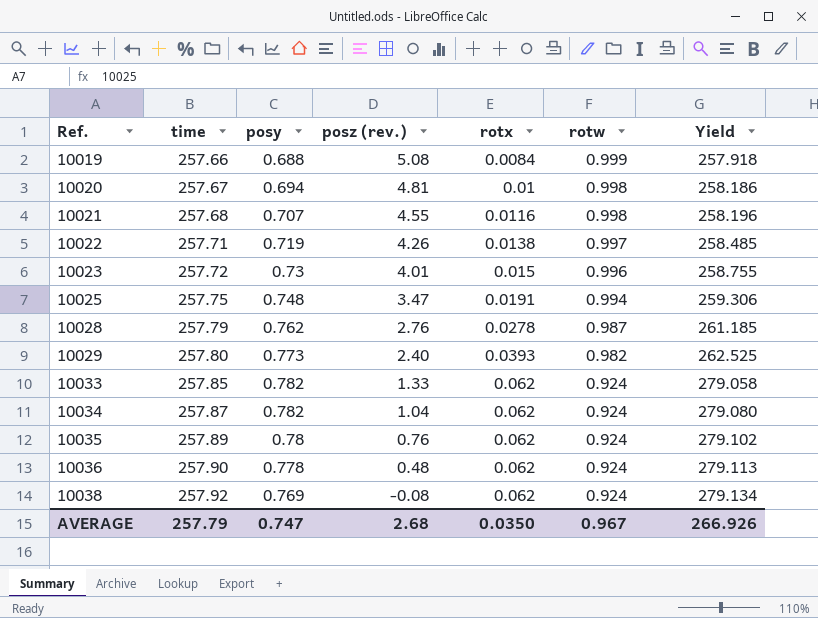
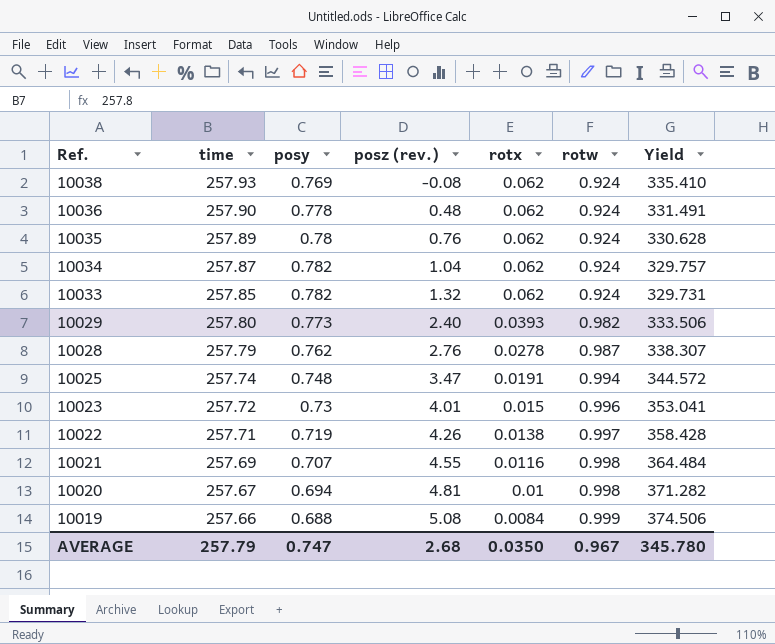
row order: Ref. ascending -> Ref. descending
column Yield | formula: [time] / [rotw] -> [time] / [posy]
10038 | time: 257.92 -> 257.93
10033 | posz (rev.): 1.33 -> 1.32
10025 | time: 257.75 -> 257.74
10021 | time: 257.68 -> 257.69
AVERAGE | Yield: 266.926 -> 345.780

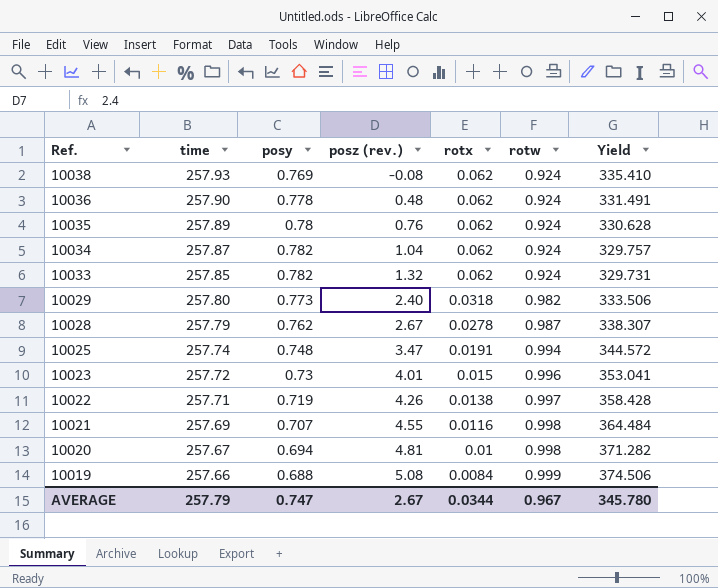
10029 | rotx: 0.0393 -> 0.0318
10028 | posz (rev.): 2.76 -> 2.67
AVERAGE | posz (rev.): 2.68 -> 2.67
AVERAGE | rotx: 0.0350 -> 0.0344

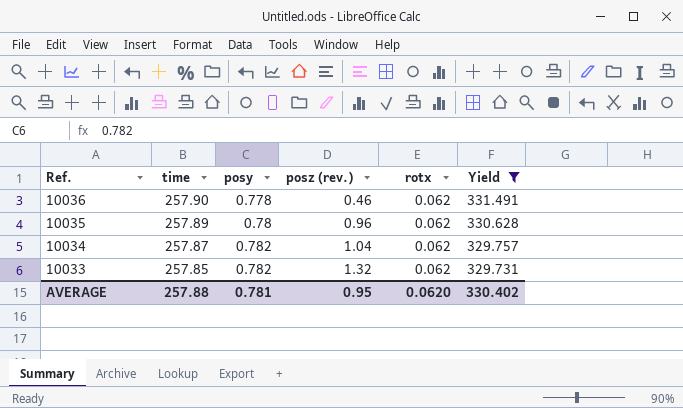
filter: none -> Yield <= 331.491
column rotw | position: 6 -> none
10036 | posz (rev.): 0.48 -> 0.46
10035 | posz (rev.): 0.76 -> 0.96
AVERAGE | time: 257.79 -> 257.88
AVERAGE | posy: 0.747 -> 0.781
AVERAGE | posz (rev.): 2.67 -> 0.95
AVERAGE | rotx: 0.0344 -> 0.0620
AVERAGE | Yield: 345.780 -> 330.402

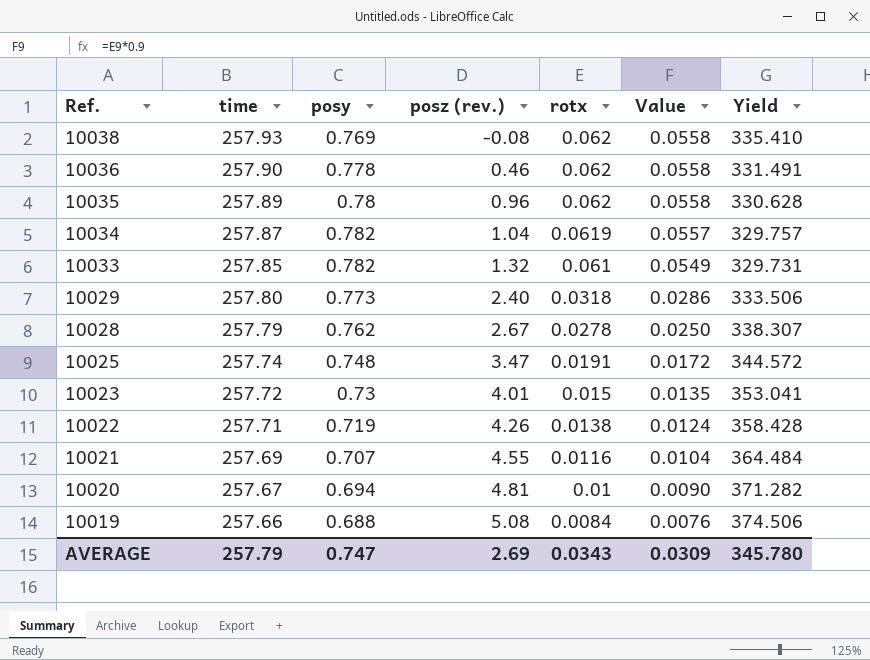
filter: Yield <= 331.491 -> none
column Value | formula: none -> [rotx] * 0.9
10034 | rotx: 0.062 -> 0.0619
10033 | rotx: 0.062 -> 0.061
AVERAGE | time: 257.88 -> 257.79
AVERAGE | posy: 0.781 -> 0.747
AVERAGE | posz (rev.): 0.95 -> 2.69
AVERAGE | rotx: 0.0620 -> 0.0343
AVERAGE | Yield: 330.402 -> 345.780

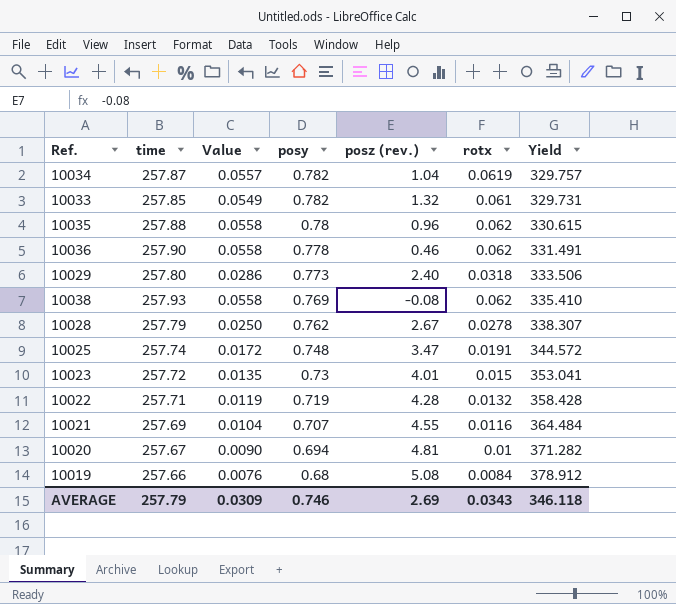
row order: Ref. descending -> posy descending
column Value | position: 6 -> 3
10035 | time: 257.89 -> 257.88
10035 | Yield: 330.628 -> 330.615
10022 | Value: 0.0124 -> 0.0119
10022 | posz (rev.): 4.26 -> 4.28
10022 | rotx: 0.0138 -> 0.0132
10019 | posy: 0.688 -> 0.68
10019 | Yield: 374.506 -> 378.912
AVERAGE | posy: 0.747 -> 0.746
AVERAGE | Yield: 345.780 -> 346.118

